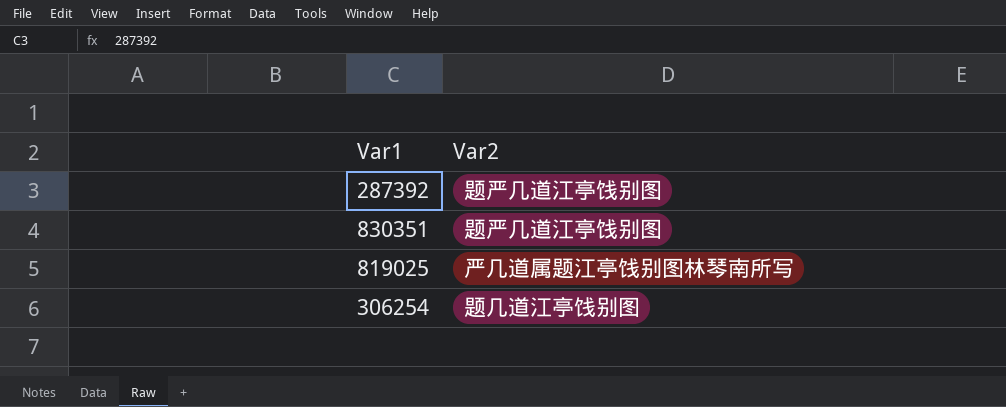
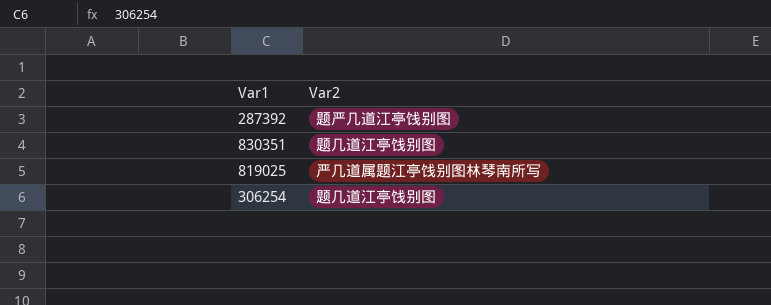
830351 | Var2: 题严几道江亭饯别图 -> 题几道江亭饯别图

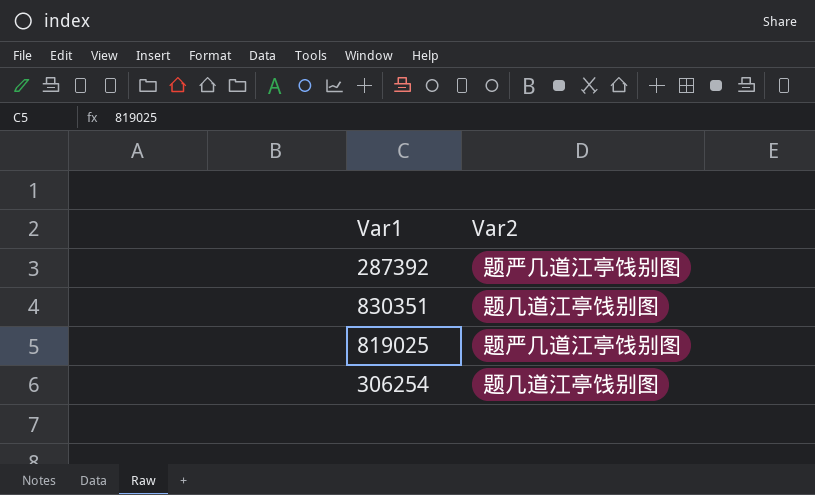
819025 | Var2: 严几道属题江亭饯别图林琴南所写 -> 题严几道江亭饯别图

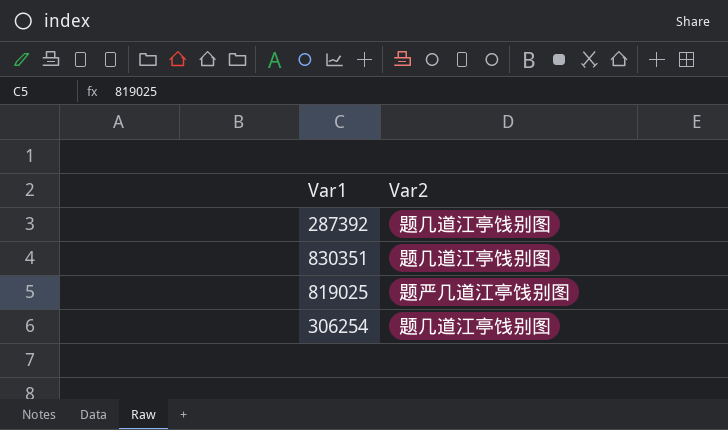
287392 | Var2: 题严几道江亭饯别图 -> 题几道江亭饯别图

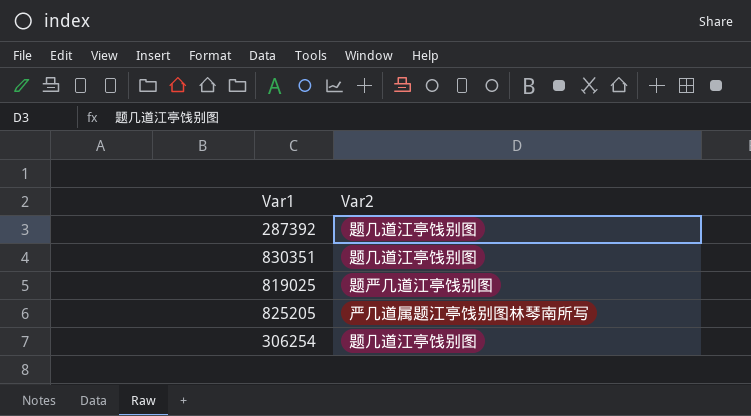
row 825205: none -> 严几道属题江亭饯别图林琴南所写

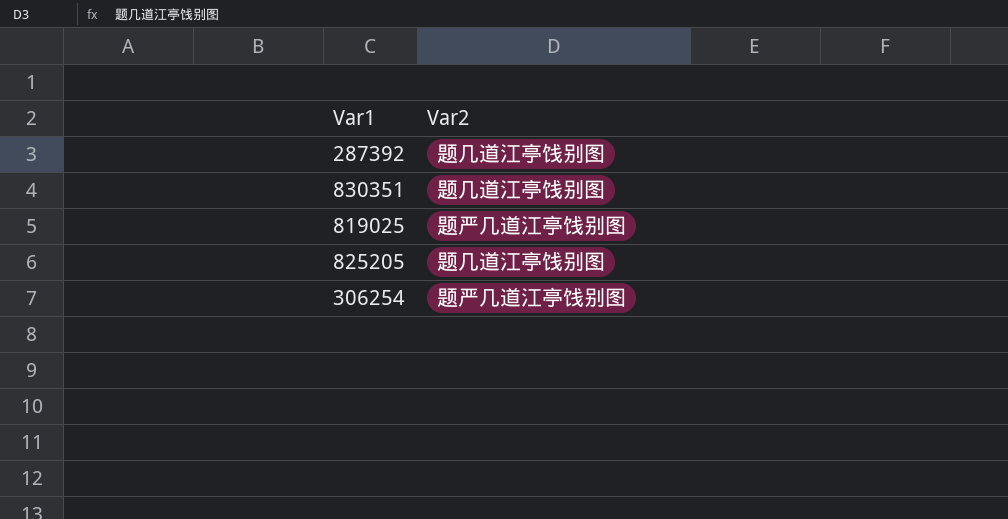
825205 | Var2: 严几道属题江亭饯别图林琴南所写 -> 题几道江亭饯别图
306254 | Var2: 题几道江亭饯别图 -> 题严几道江亭饯别图

